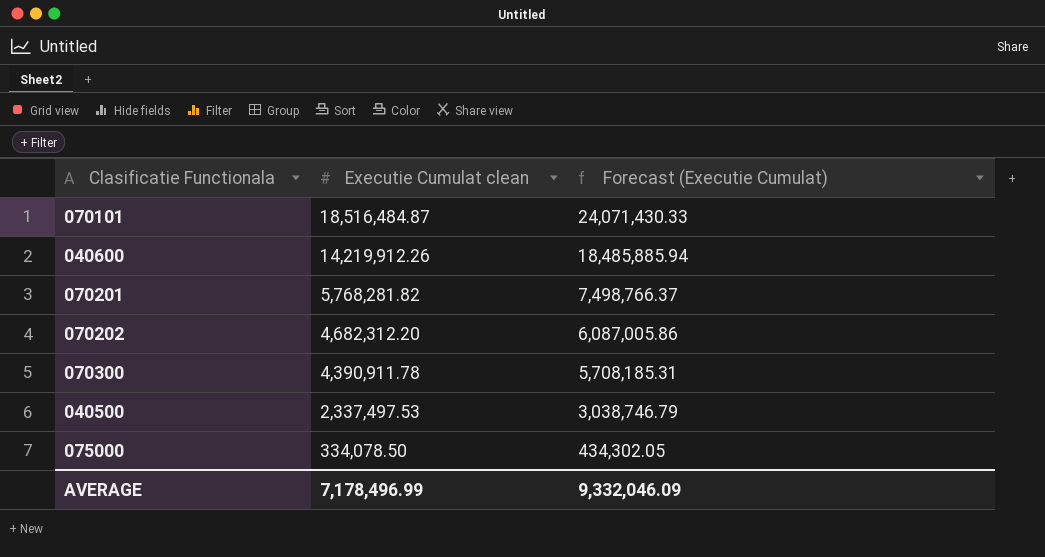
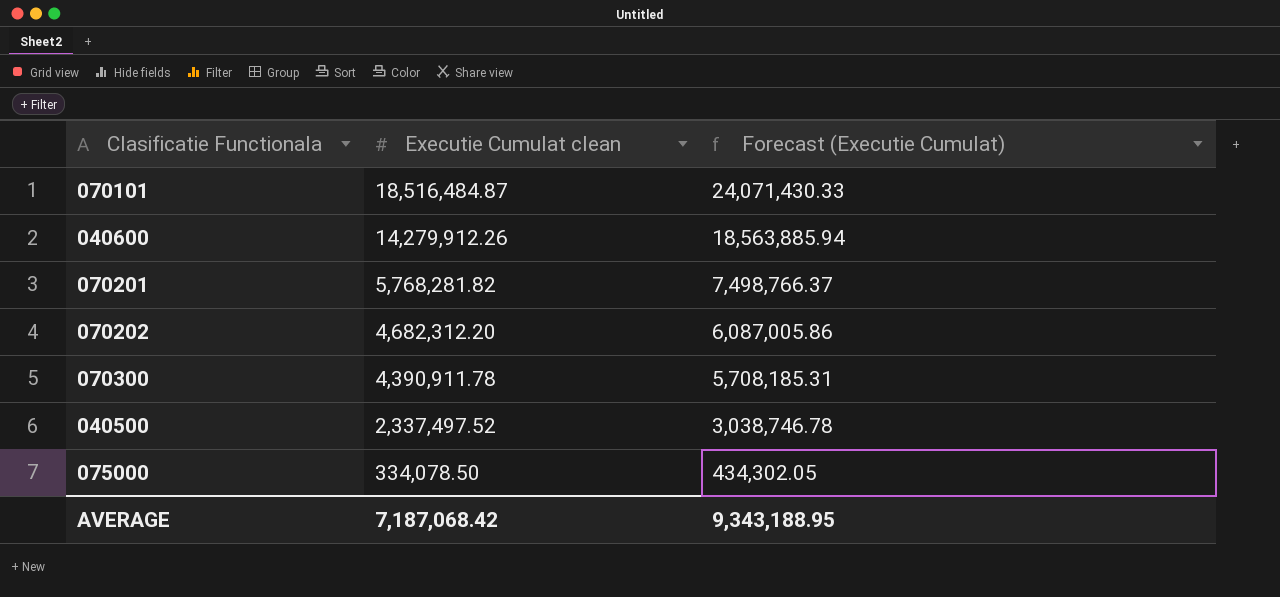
040600 | Executie Cumulat clean: 14,219,912.26 -> 14,279,912.26
040600 | Forecast (Executie Cumulat): 18,485,885.94 -> 18,563,885.94
040500 | Executie Cumulat clean: 2,337,497.53 -> 2,337,497.52
040500 | Forecast (Executie Cumulat): 3,038,746.79 -> 3,038,746.78
AVERAGE | Executie Cumulat clean: 7,178,496.99 -> 7,187,068.42
AVERAGE | Forecast (Executie Cumulat): 9,332,046.09 -> 9,343,188.95

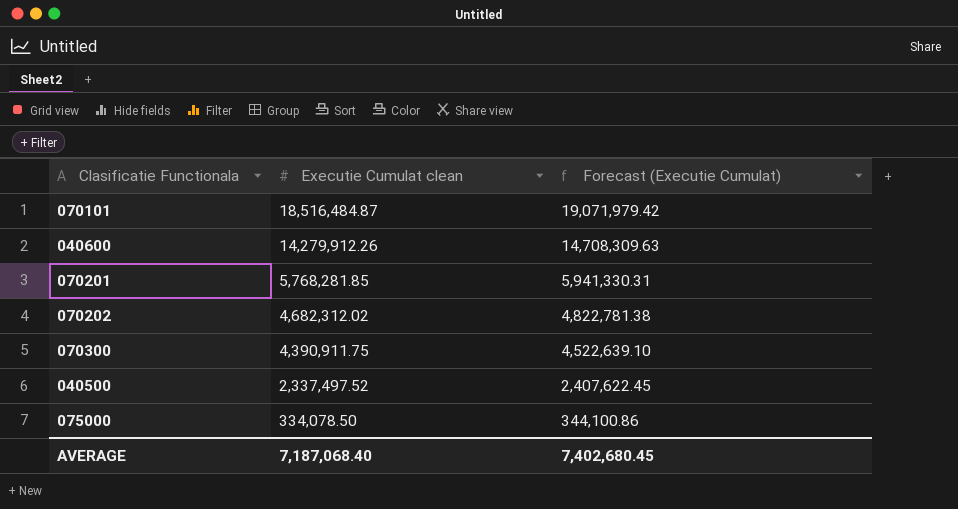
column Forecast (Executie Cumulat) | formula: [Executie Cumulat clean] * 1.3 -> [Executie Cumulat clean] * 1.03
070201 | Executie Cumulat clean: 5,768,281.82 -> 5,768,281.85
070202 | Executie Cumulat clean: 4,682,312.20 -> 4,682,312.02
070300 | Executie Cumulat clean: 4,390,911.78 -> 4,390,911.75
AVERAGE | Executie Cumulat clean: 7,187,068.42 -> 7,187,068.40
AVERAGE | Forecast (Executie Cumulat): 9,343,188.95 -> 7,402,680.45

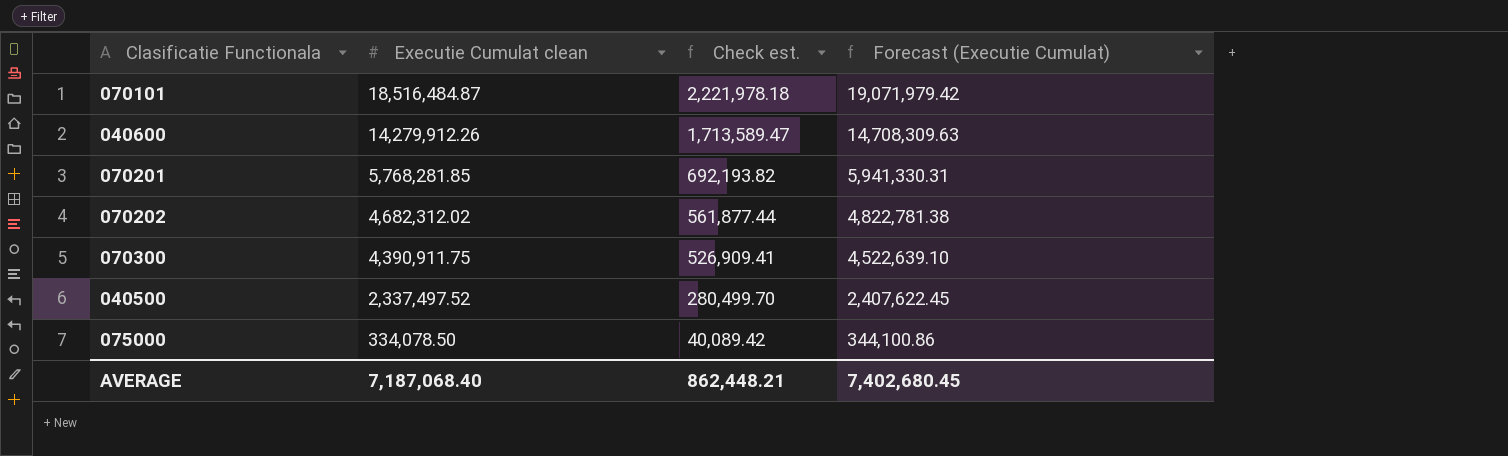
column Check est. | formula: none -> [Executie Cumulat clean] * 0.12

